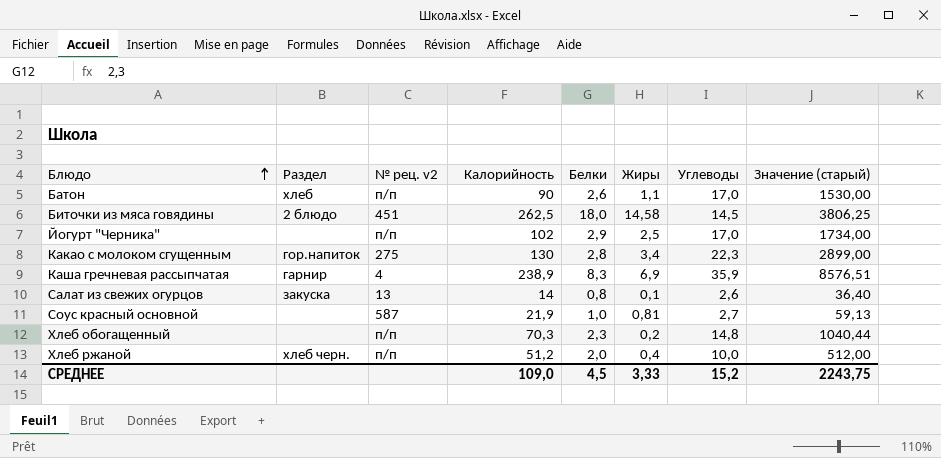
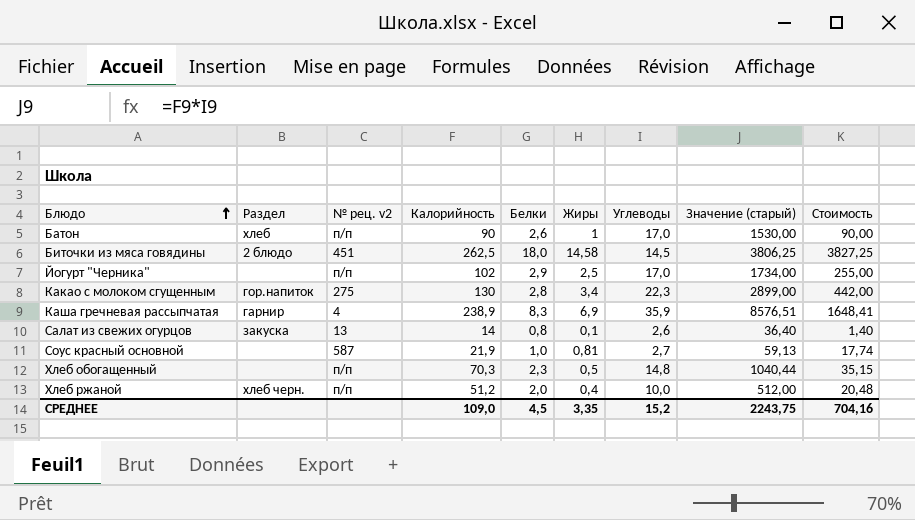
column Стоимость | formula: none -> [Калорийность] * [Жиры]
Батон | Жиры: 1,1 -> 1
Хлеб обогащенный | Жиры: 0,2 -> 0,5
СРЕДНЕЕ | Жиры: 3,33 -> 3,35

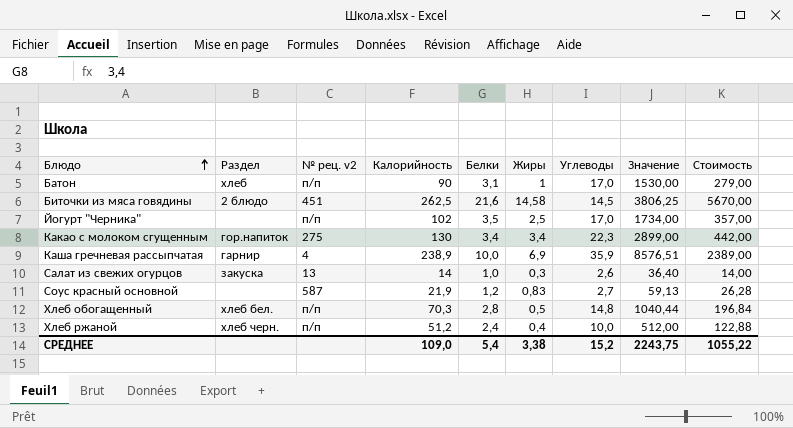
column name: Значение (старый) -> Значение
column Стоимость | formula: [Калорийность] * [Жиры] -> [Калорийность] * [Белки]
Батон | Белки: 2,6 -> 3,1
Биточки из мяса говядины | Белки: 18,0 -> 21,6
Йогурт "Черника" | Белки: 2,9 -> 3,5
Какао с молоком сгущенным | Белки: 2,8 -> 3,4
Каша гречневая рассыпчатая | Белки: 8,3 -> 10,0
Салат из свежих огурцов | Белки: 0,8 -> 1,0
Салат из свежих огурцов | Жиры: 0,1 -> 0,3
Соус красный основной | Белки: 1,0 -> 1,2
Соус красный основной | Жиры: 0,81 -> 0,83
Хлеб обогащенный | Раздел: none -> хлеб бел.
Хлеб обогащенный | Белки: 2,3 -> 2,8
Хлеб ржаной | Белки: 2,0 -> 2,4
СРЕДНЕЕ | Белки: 4,5 -> 5,4
СРЕДНЕЕ | Жиры: 3,35 -> 3,38
СРЕДНЕЕ | Стоимость: 704,16 -> 1055,22

